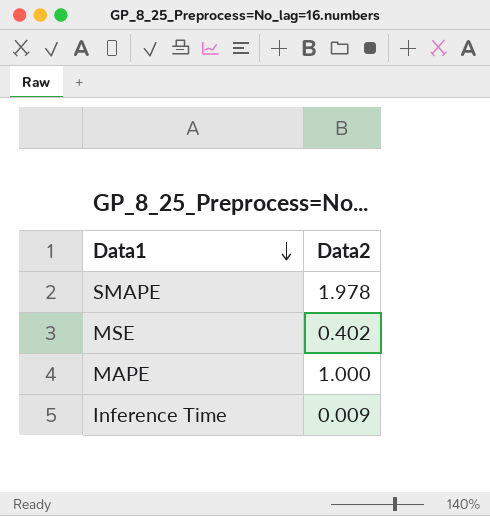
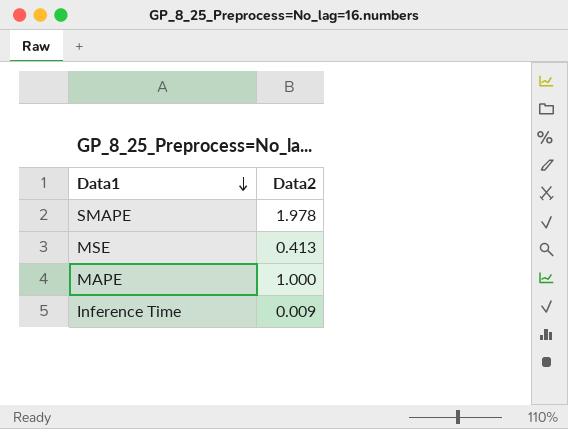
MSE | Data2: 0.402 -> 0.413

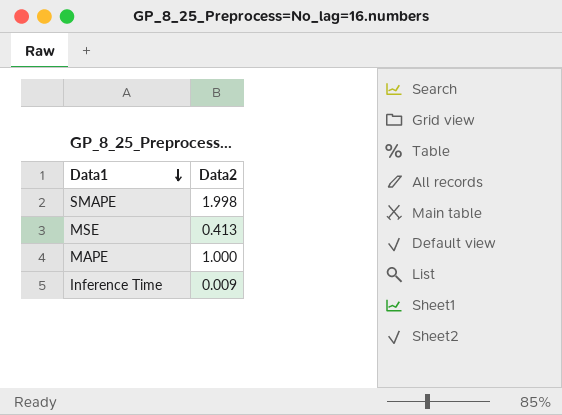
SMAPE | Data2: 1.978 -> 1.998

